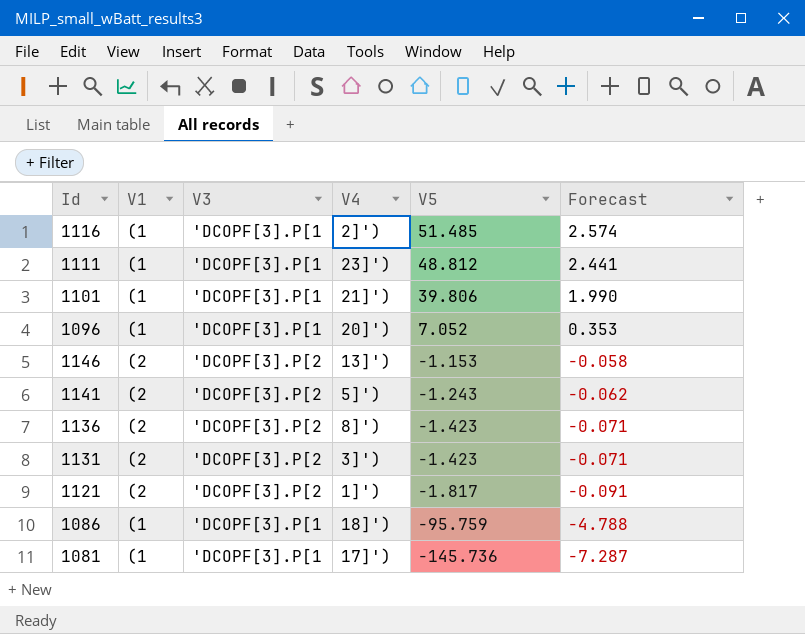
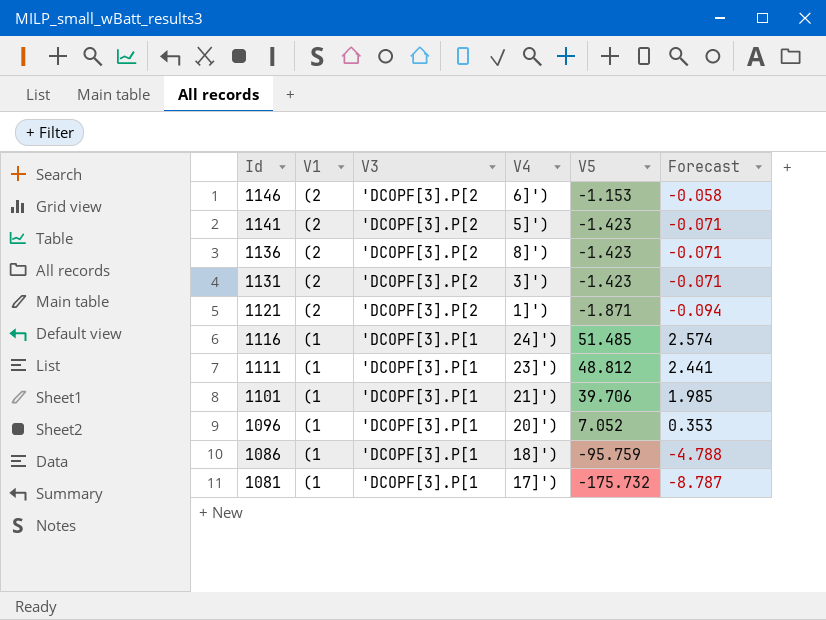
row order: V5 descending -> Id descending
1146 | V4: 13]') -> 6]')
1141 | V5: -1.243 -> -1.423
1141 | Forecast: -0.062 -> -0.071
1121 | V5: -1.817 -> -1.871
1121 | Forecast: -0.091 -> -0.094
1116 | V4: 2]') -> 24]')
1101 | V5: 39.806 -> 39.706
1101 | Forecast: 1.990 -> 1.985
1081 | V5: -145.736 -> -175.732
1081 | Forecast: -7.287 -> -8.787

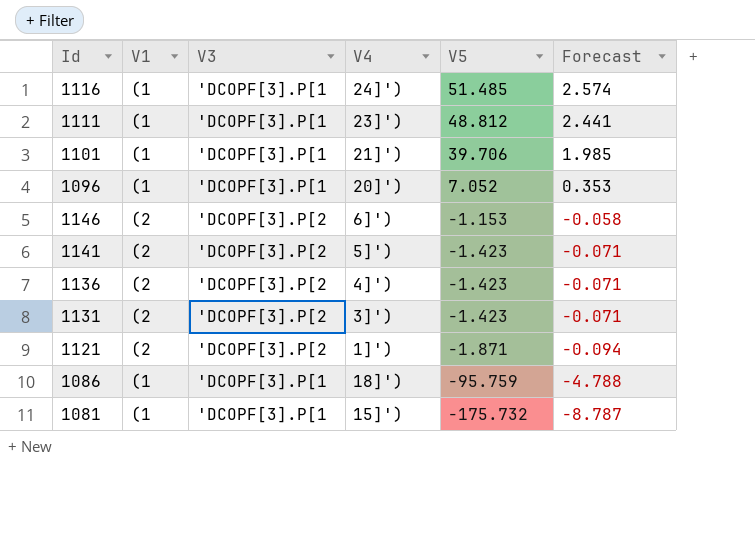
row order: Id descending -> V5 descending
1136 | V4: 8]') -> 4]')
1081 | V4: 17]') -> 15]')

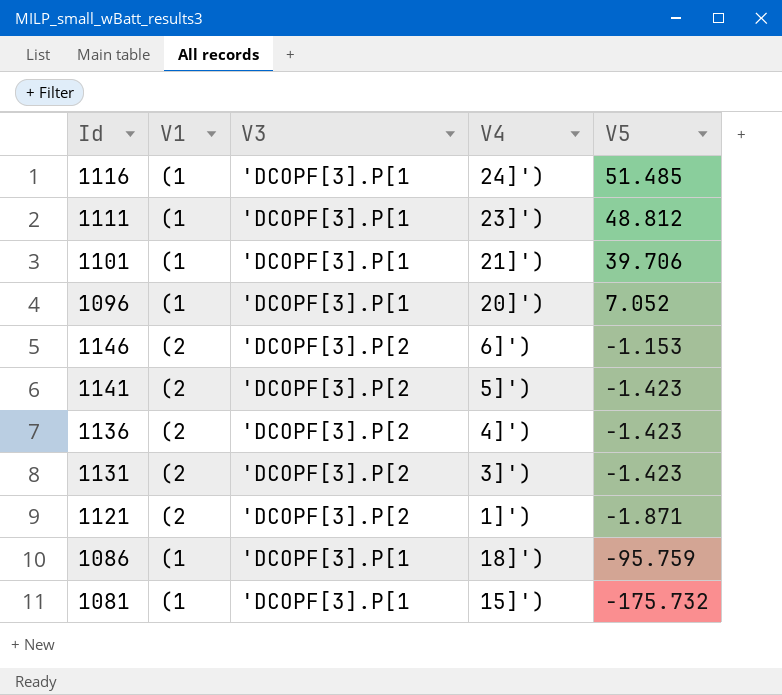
column Forecast | formula: [V5] * 0.05 -> none

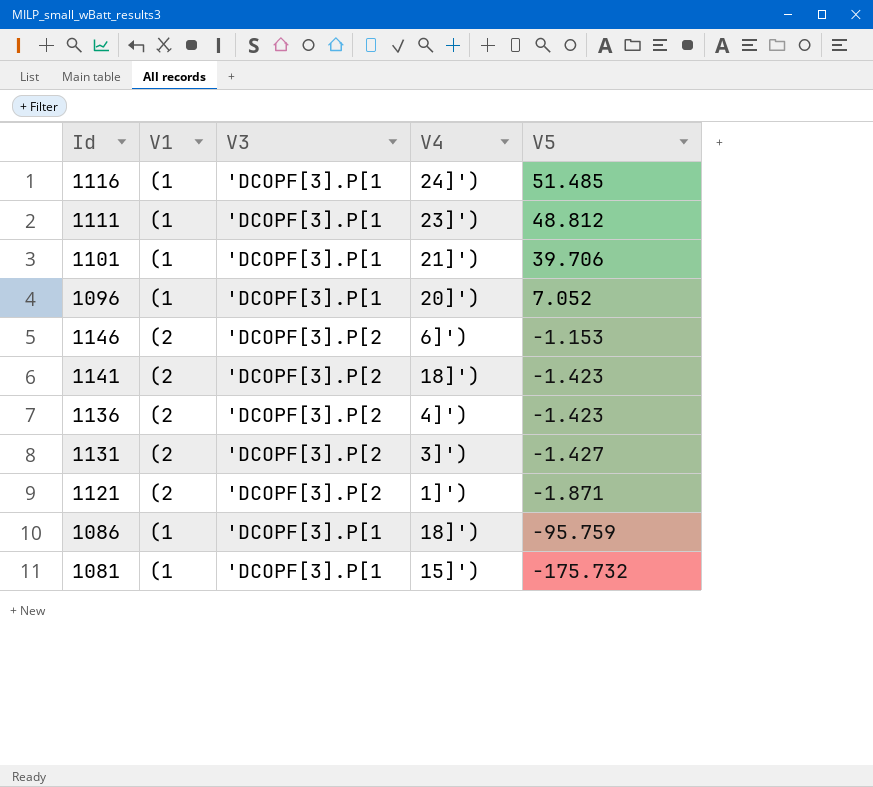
1141 | V4: 5]') -> 18]')
1131 | V5: -1.423 -> -1.427

